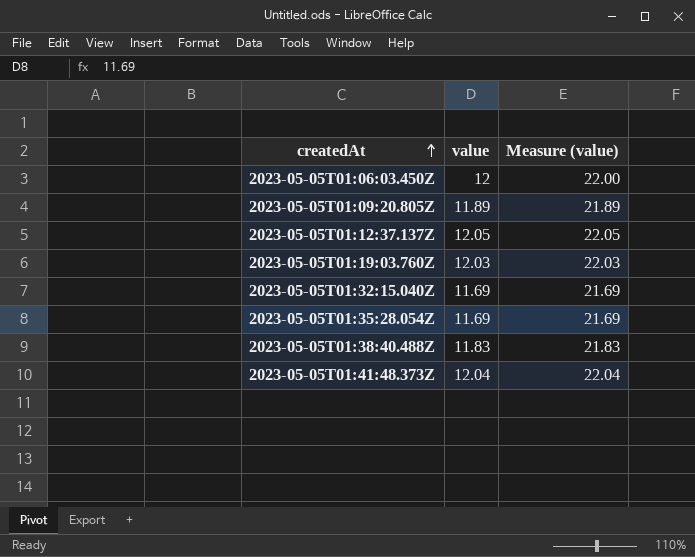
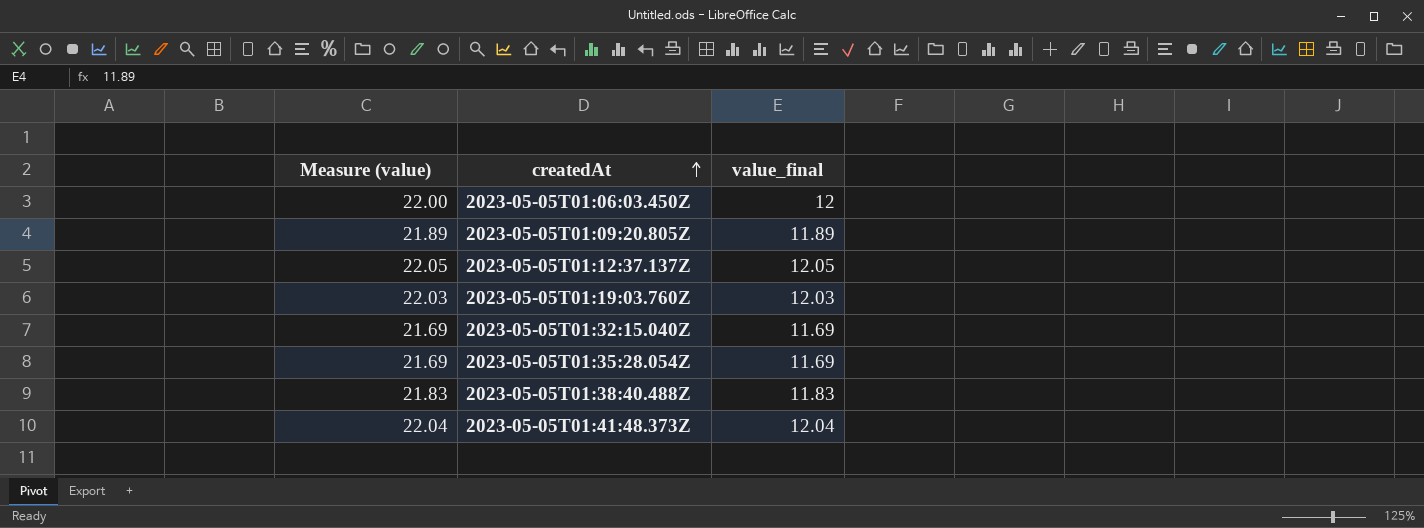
column Measure (value) | position: 3 -> 1
column name: value -> value_final

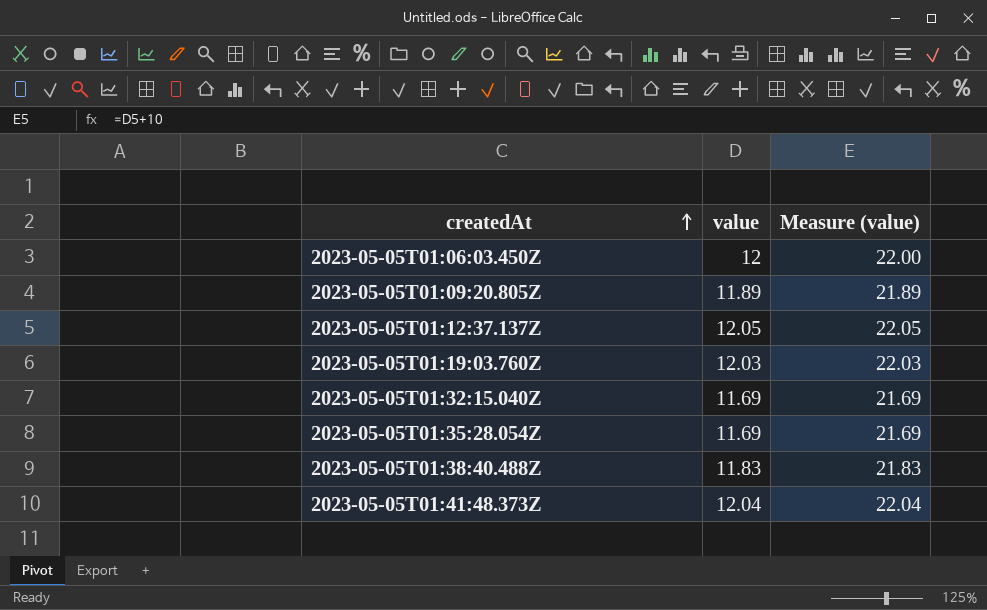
column name: value_final -> value
column Measure (value) | position: 1 -> 3

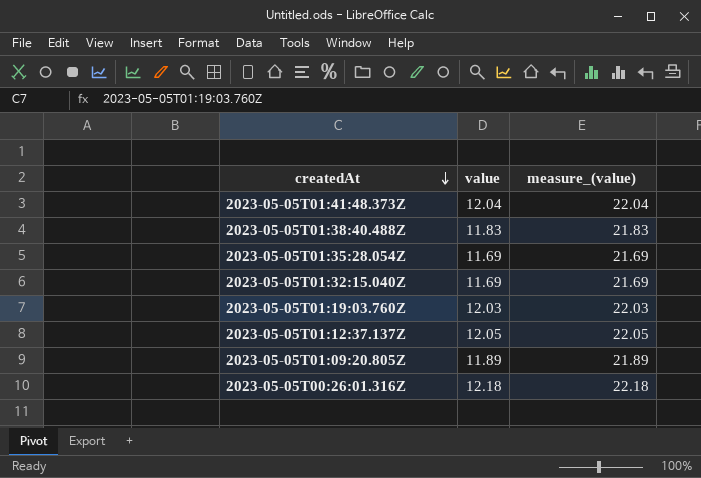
row order: createdAt ascending -> createdAt descending
column name: Measure (value) -> measure_(value)
row 2023-05-05T01:06:03.450Z: 12 | 22.00 -> none
row 2023-05-05T00:26:01.316Z: none -> 12.18 | 22.18

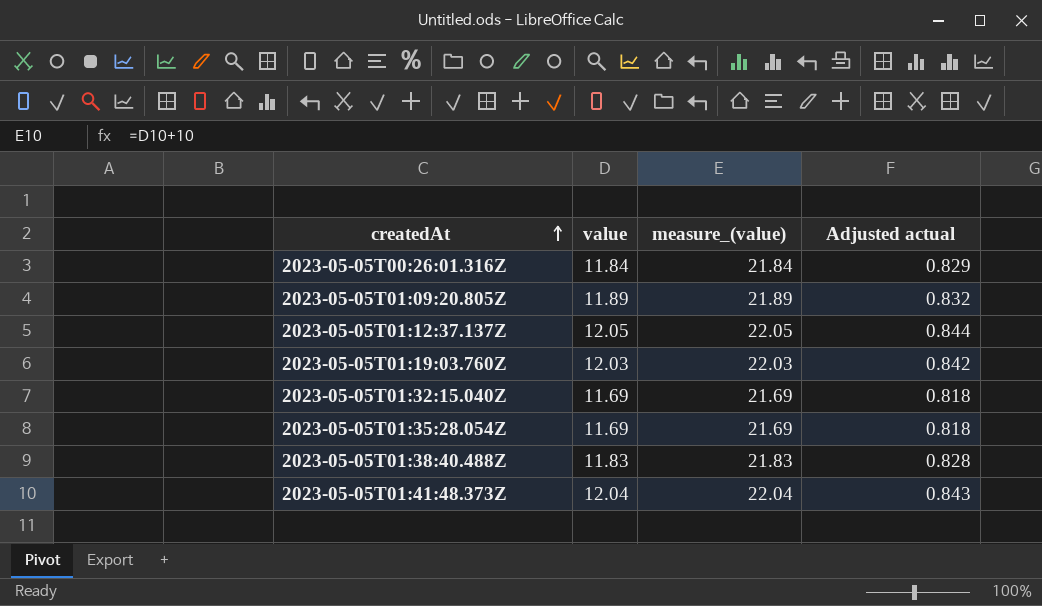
row order: createdAt descending -> createdAt ascending
column Adjusted actual | formula: none -> [value] * 0.07
2023-05-05T00:26:01.316Z | value: 12.18 -> 11.84
2023-05-05T00:26:01.316Z | measure_(value): 22.18 -> 21.84

